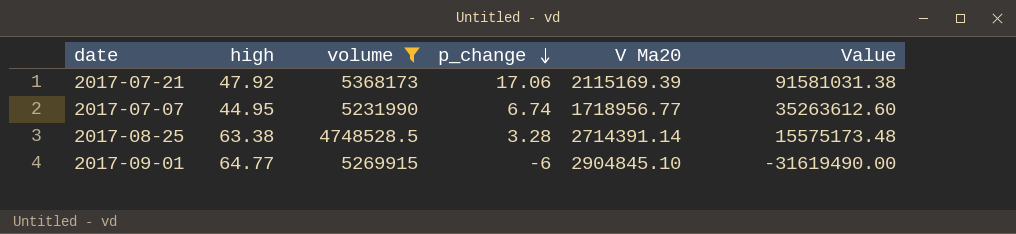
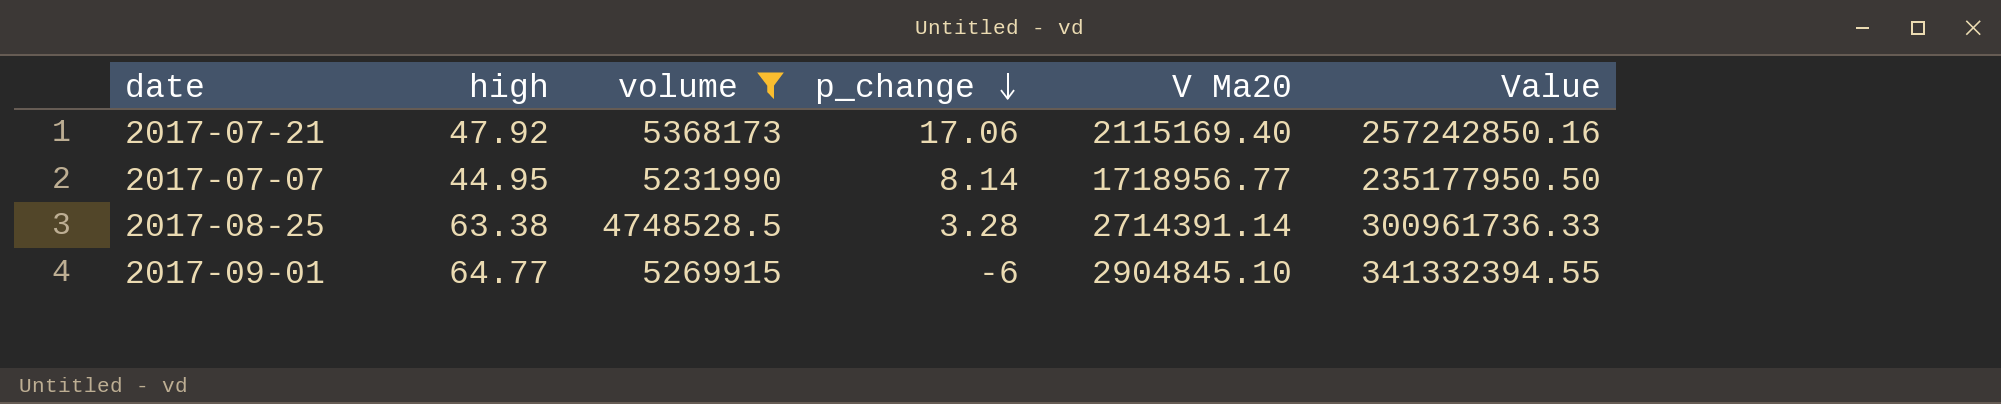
column Value | formula: [volume] * [p_change] -> [high] * [volume]
2017-07-21 | V Ma20: 2115169.39 -> 2115169.40
2017-07-07 | p_change: 6.74 -> 8.14

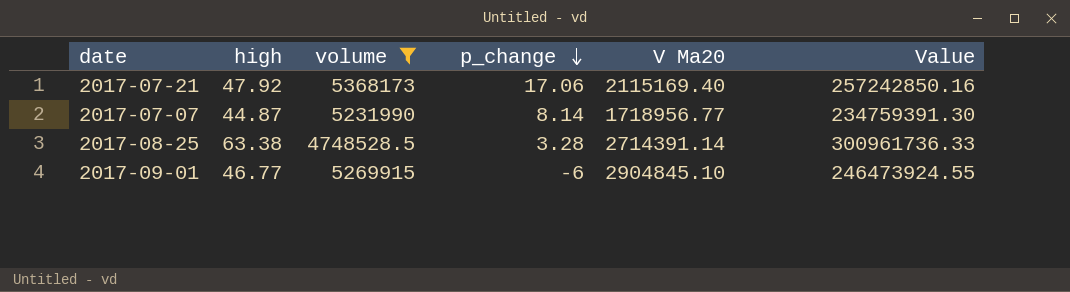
2017-07-07 | high: 44.95 -> 44.87
2017-07-07 | Value: 235177950.50 -> 234759391.30
2017-09-01 | high: 64.77 -> 46.77
2017-09-01 | Value: 341332394.55 -> 246473924.55

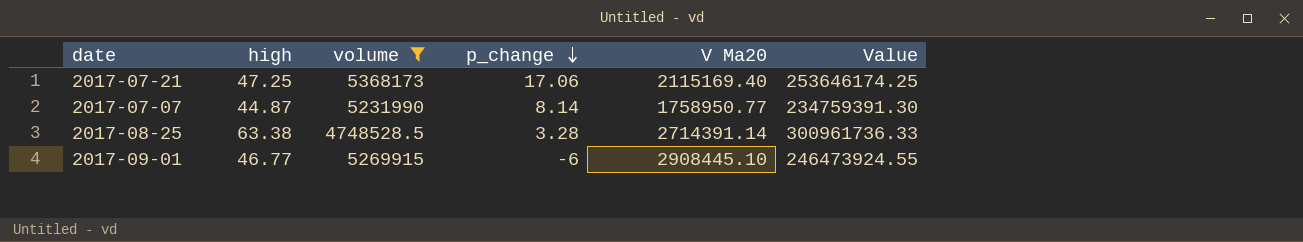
2017-07-21 | high: 47.92 -> 47.25
2017-07-21 | Value: 257242850.16 -> 253646174.25
2017-07-07 | V Ma20: 1718956.77 -> 1758950.77
2017-09-01 | V Ma20: 2904845.10 -> 2908445.10

